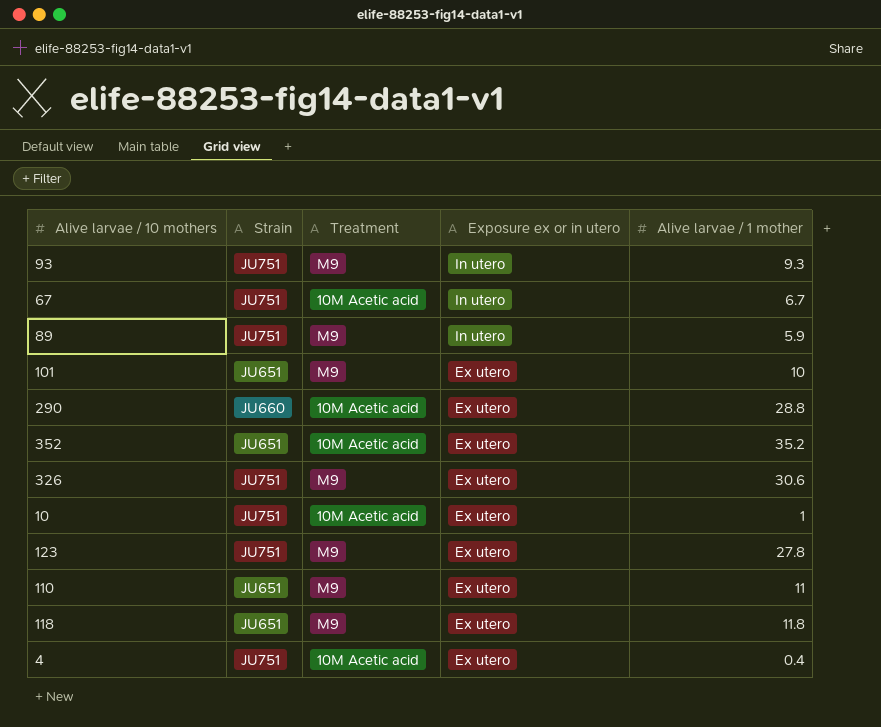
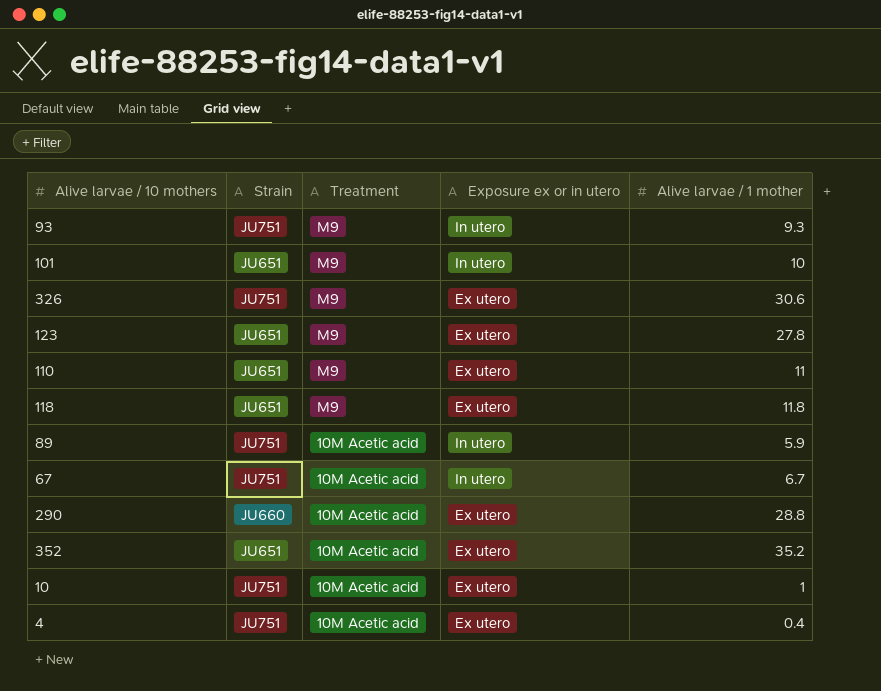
row order: Exposure ex or in utero descending -> Treatment descending
101 | Exposure ex or in utero: Ex utero -> In utero
123 | Strain: JU751 -> JU651
89 | Treatment: M9 -> 10M Acetic acid

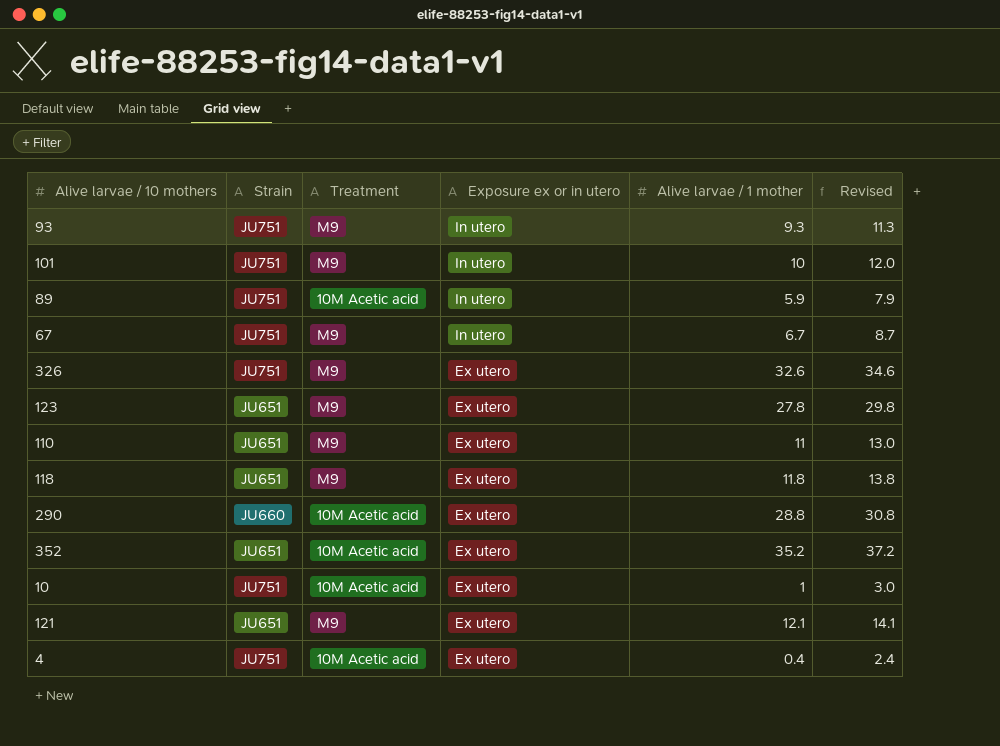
row order: Treatment descending -> Exposure ex or in utero descending
column Revised | formula: none -> [Alive larvae / 1 mother] + 2
101 | Strain: JU651 -> JU751
67 | Treatment: 10M Acetic acid -> M9
326 | Alive larvae / 1 mother: 30.6 -> 32.6
row 121: none -> JU651 | M9 | Ex utero | 12.1 | 14.1

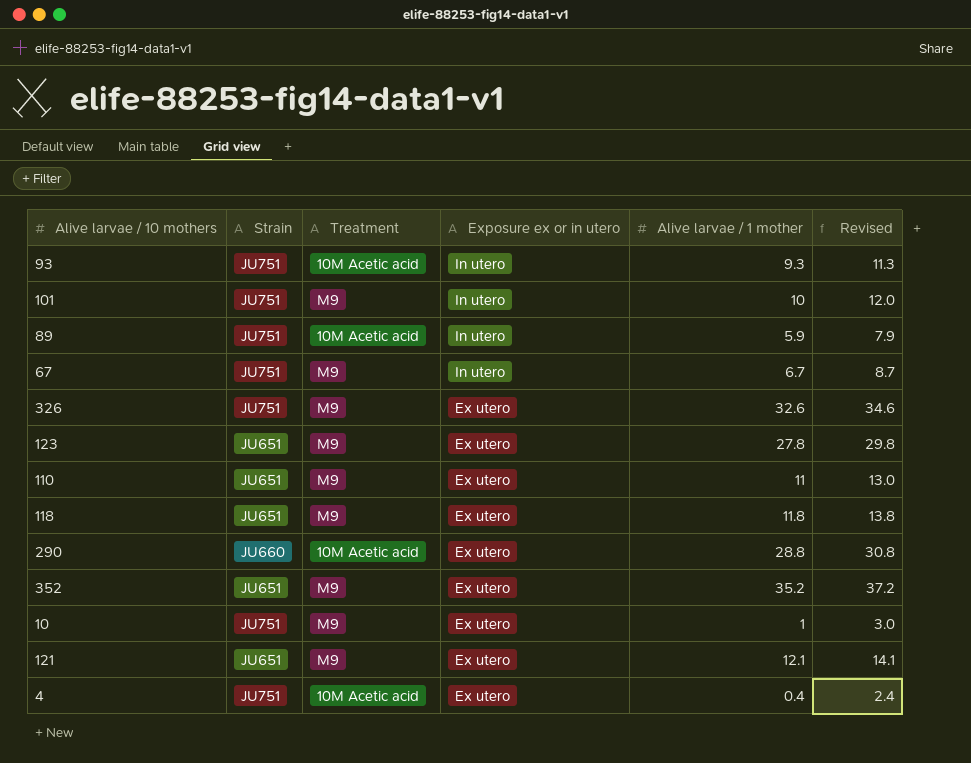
93 | Treatment: M9 -> 10M Acetic acid
352 | Treatment: 10M Acetic acid -> M9
10 | Treatment: 10M Acetic acid -> M9

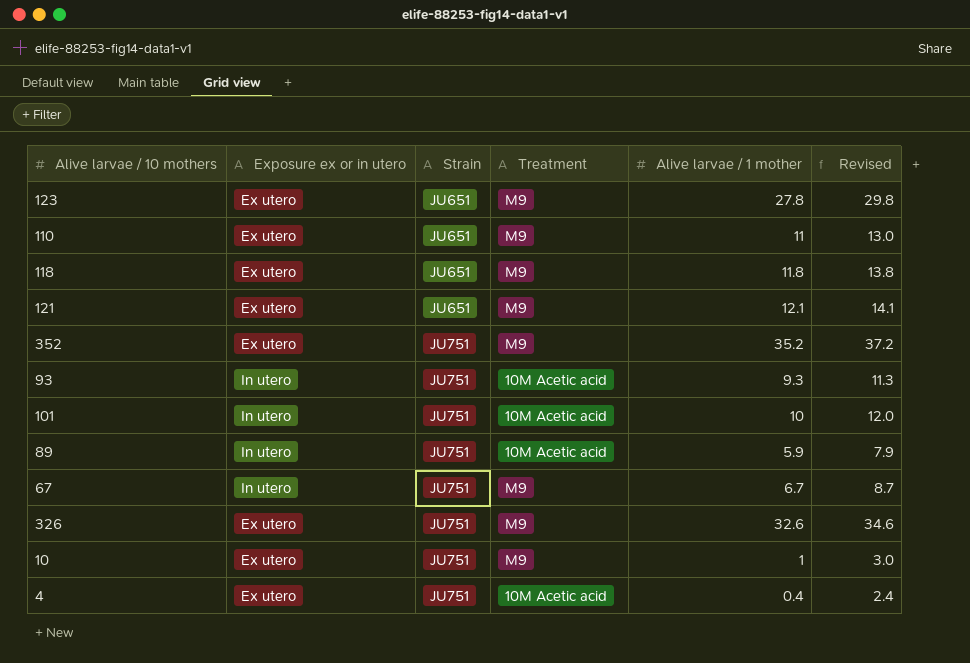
row order: Exposure ex or in utero descending -> Strain ascending
column Exposure ex or in utero | position: 4 -> 2
row 290: JU660 | 10M Acetic acid | Ex utero | 28.8 | 30.8 -> none
352 | Strain: JU651 -> JU751
101 | Treatment: M9 -> 10M Acetic acid

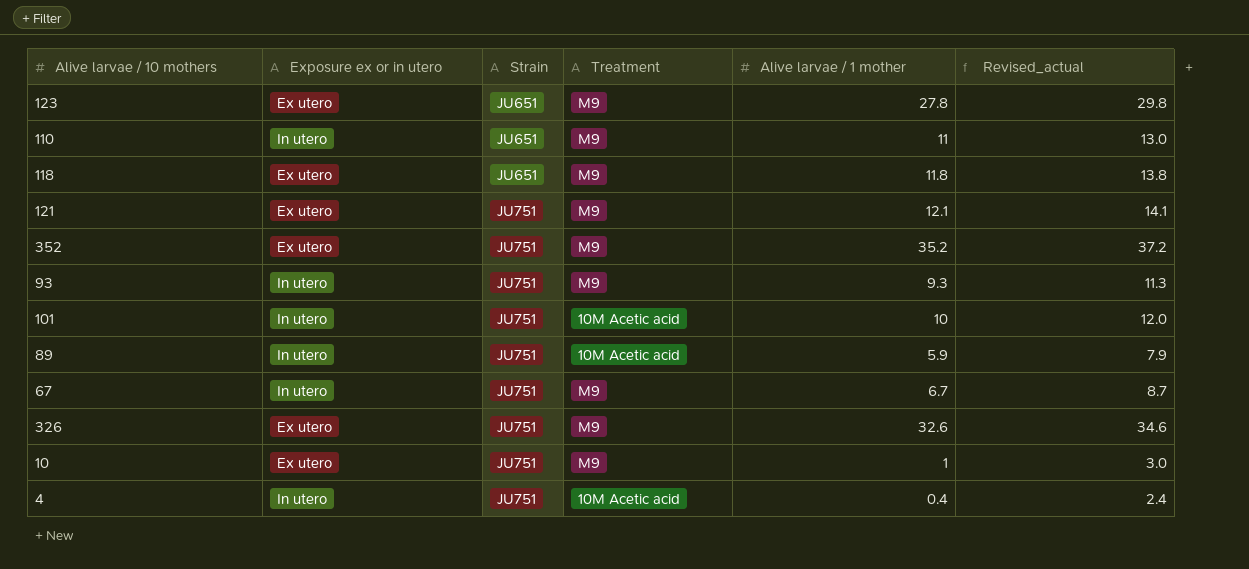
column name: Revised -> Revised_actual
110 | Exposure ex or in utero: Ex utero -> In utero
121 | Strain: JU651 -> JU751
93 | Treatment: 10M Acetic acid -> M9
4 | Exposure ex or in utero: Ex utero -> In utero

